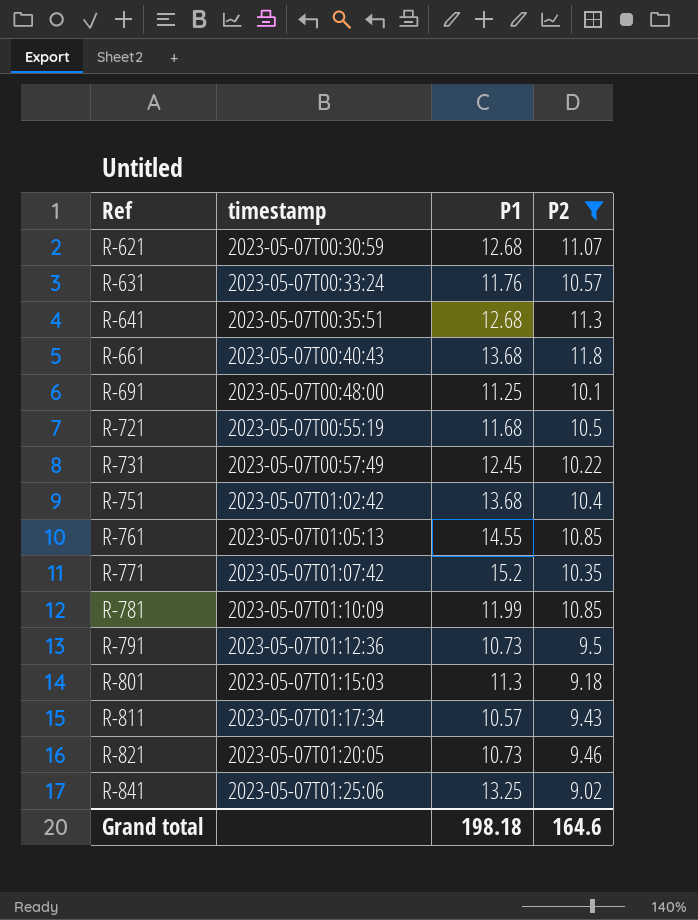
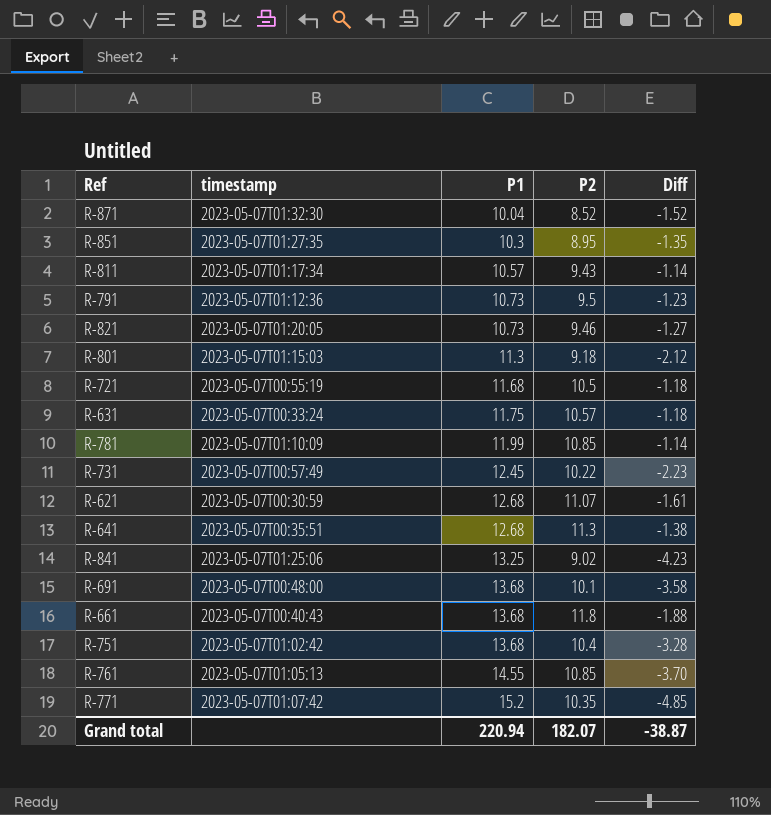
filter: P2 >= 9.02 -> none
row order: Ref ascending -> P1 ascending
column Diff | formula: none -> [P2] - [P1]
R-631 | P1: 11.76 -> 11.75
R-691 | P1: 11.25 -> 13.68
Grand total | P1: 198.18 -> 220.94
Grand total | P2: 164.6 -> 182.07

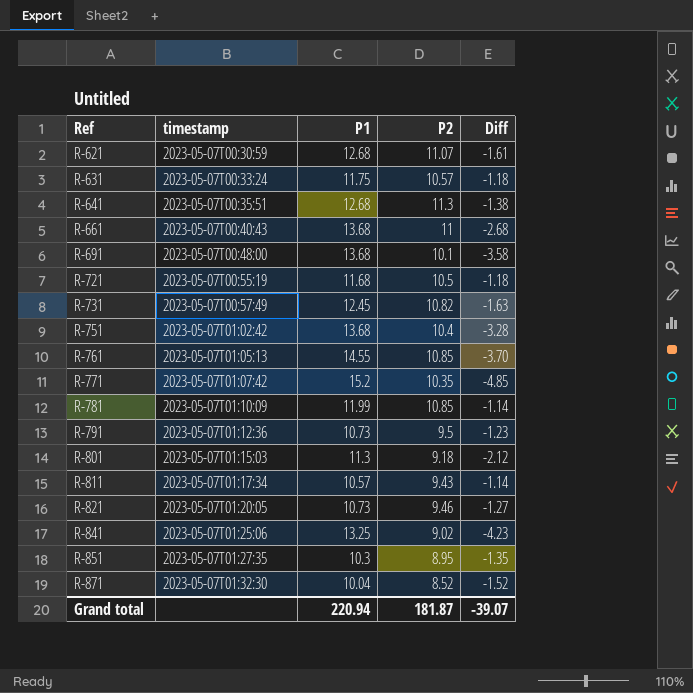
row order: P1 ascending -> Ref ascending
R-661 | P2: 11.8 -> 11
R-661 | Diff: -1.88 -> -2.68
R-731 | P2: 10.22 -> 10.82
R-731 | Diff: -2.23 -> -1.63
Grand total | P2: 182.07 -> 181.87
Grand total | Diff: -38.87 -> -39.07

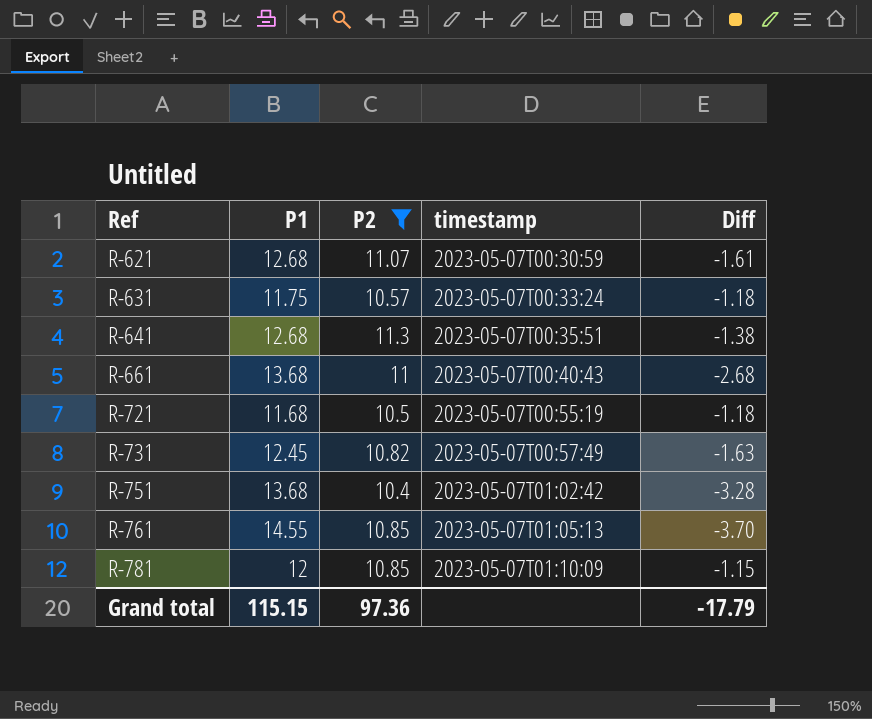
filter: none -> P2 >= 10.4
column timestamp | position: 2 -> 4
R-781 | P1: 11.99 -> 12
R-781 | Diff: -1.14 -> -1.15
Grand total | P1: 220.94 -> 115.15
Grand total | P2: 181.87 -> 97.36
Grand total | Diff: -39.07 -> -17.79

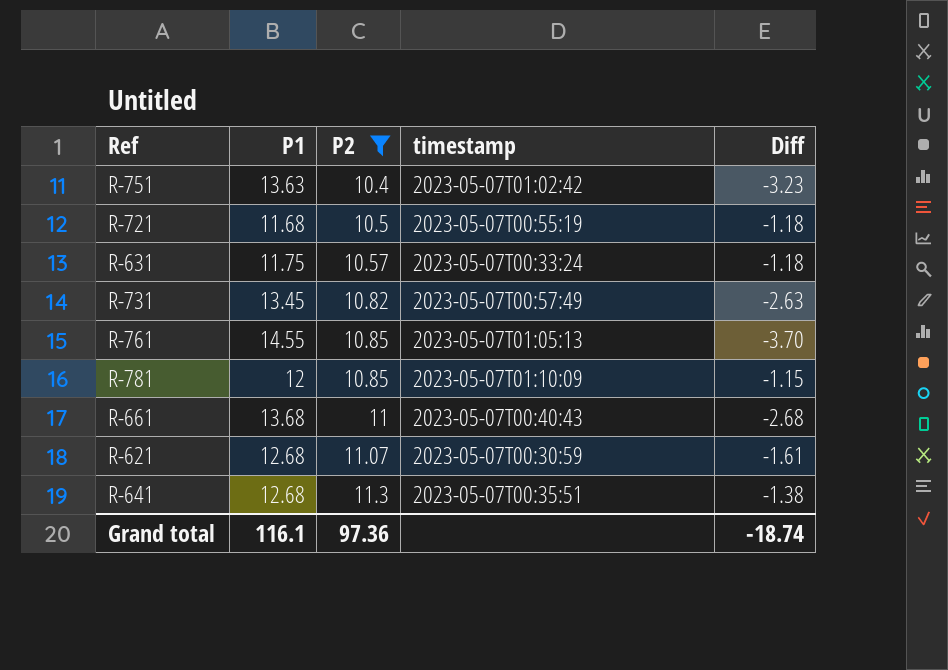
row order: Ref ascending -> P2 ascending
R-751 | P1: 13.68 -> 13.63
R-751 | Diff: -3.28 -> -3.23
R-731 | P1: 12.45 -> 13.45
R-731 | Diff: -1.63 -> -2.63
Grand total | P1: 115.15 -> 116.1
Grand total | Diff: -17.79 -> -18.74

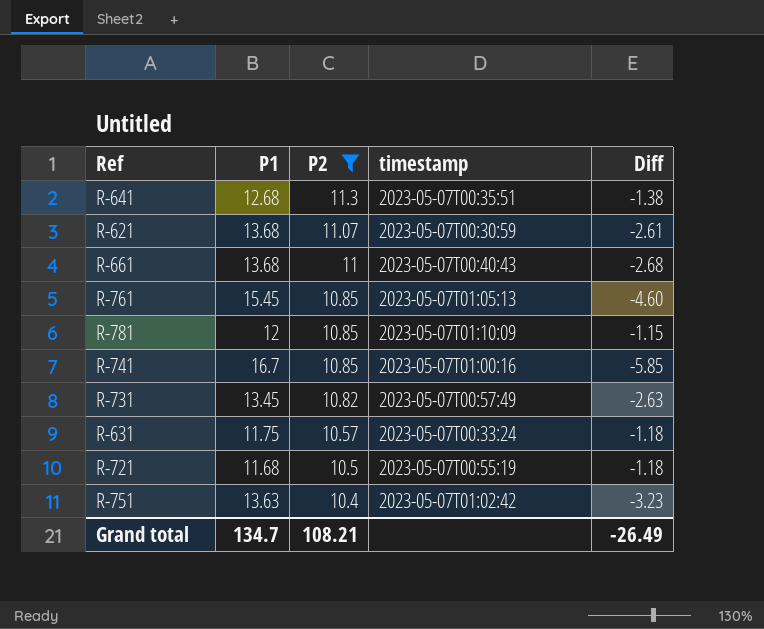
row order: P2 ascending -> P2 descending
R-621 | P1: 12.68 -> 13.68
R-621 | Diff: -1.61 -> -2.61
R-761 | P1: 14.55 -> 15.45
R-761 | Diff: -3.70 -> -4.60
row R-741: none -> 16.7 | 10.85 | 2023-05-07T01:00:16 | -5.85
Grand total | P1: 116.1 -> 134.7
Grand total | P2: 97.36 -> 108.21
Grand total | Diff: -18.74 -> -26.49

